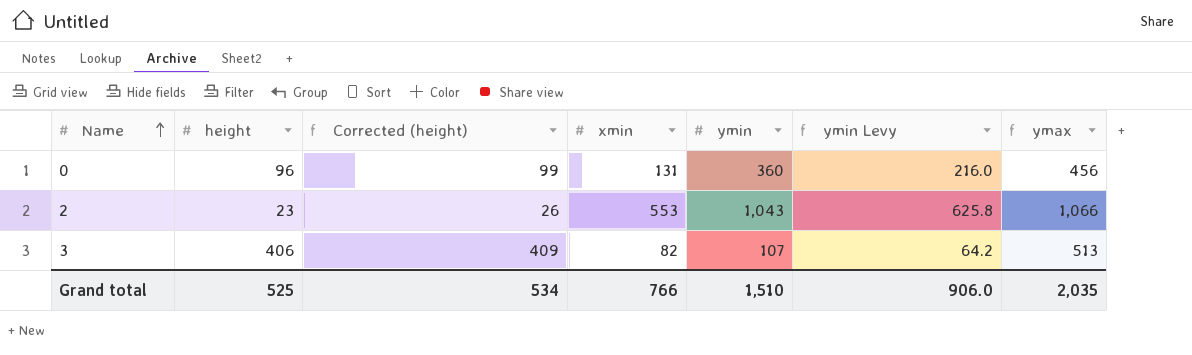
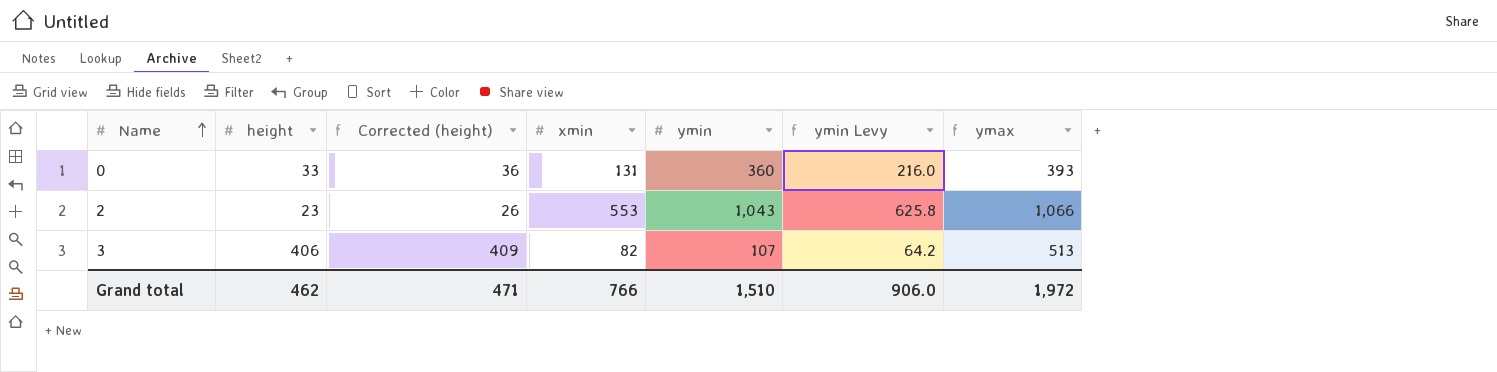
0 | height: 96 -> 33
0 | Corrected (height): 99 -> 36
0 | ymax: 456 -> 393
Grand total | height: 525 -> 462
Grand total | Corrected (height): 534 -> 471
Grand total | ymax: 2,035 -> 1,972

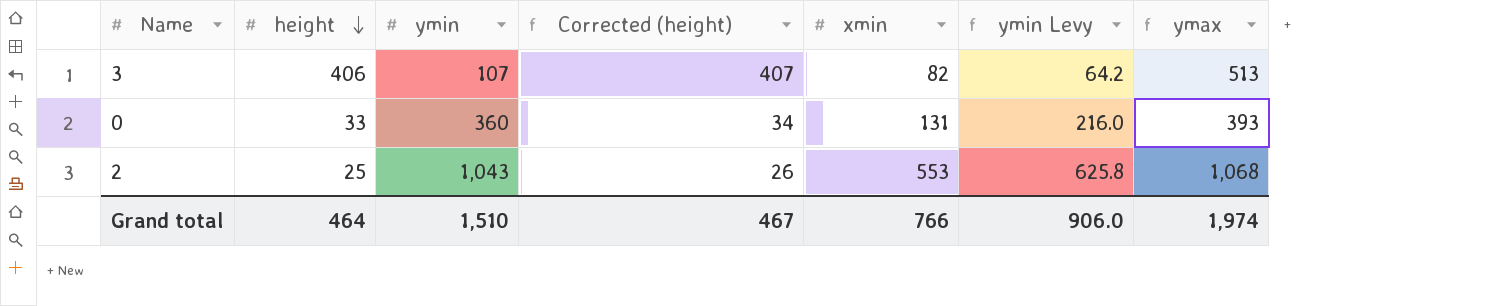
row order: Name ascending -> height descending
column ymin | position: 5 -> 3
column Corrected (height) | formula: [height] + 3 -> [height] + 1
2 | height: 23 -> 25
2 | ymax: 1,066 -> 1,068
Grand total | height: 462 -> 464
Grand total | Corrected (height): 471 -> 467
Grand total | ymax: 1,972 -> 1,974

